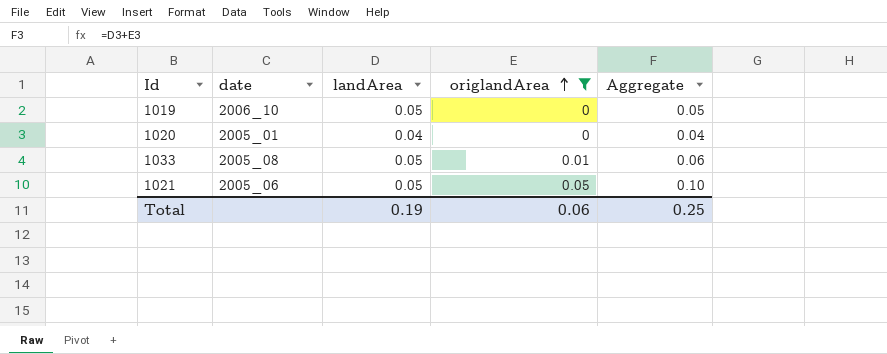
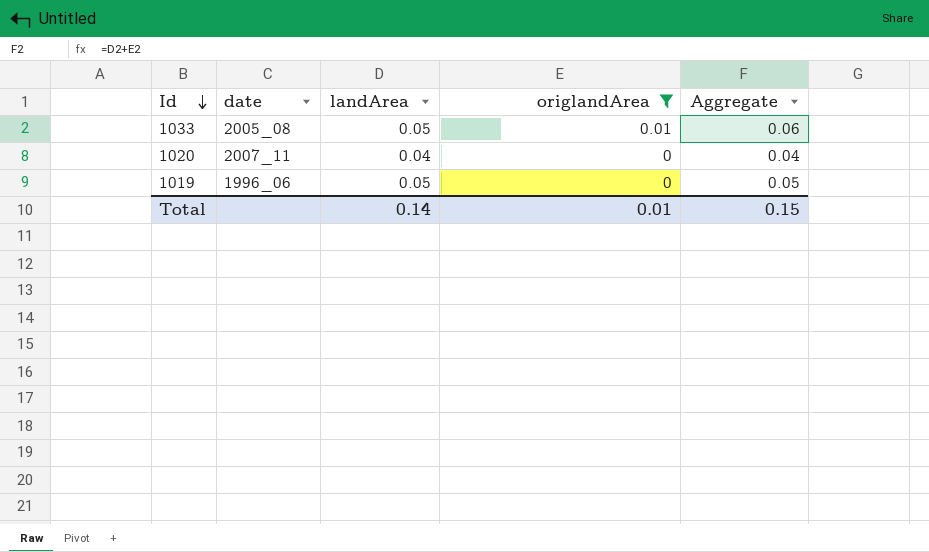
row order: origlandArea ascending -> Id descending
row 1021: 2005_06 | 0.05 | 0.05 | 0.10 -> none
1020 | date: 2005_01 -> 2007_11
1019 | date: 2006_10 -> 1996_06
Total | landArea: 0.19 -> 0.14
Total | origlandArea: 0.06 -> 0.01
Total | Aggregate: 0.25 -> 0.15

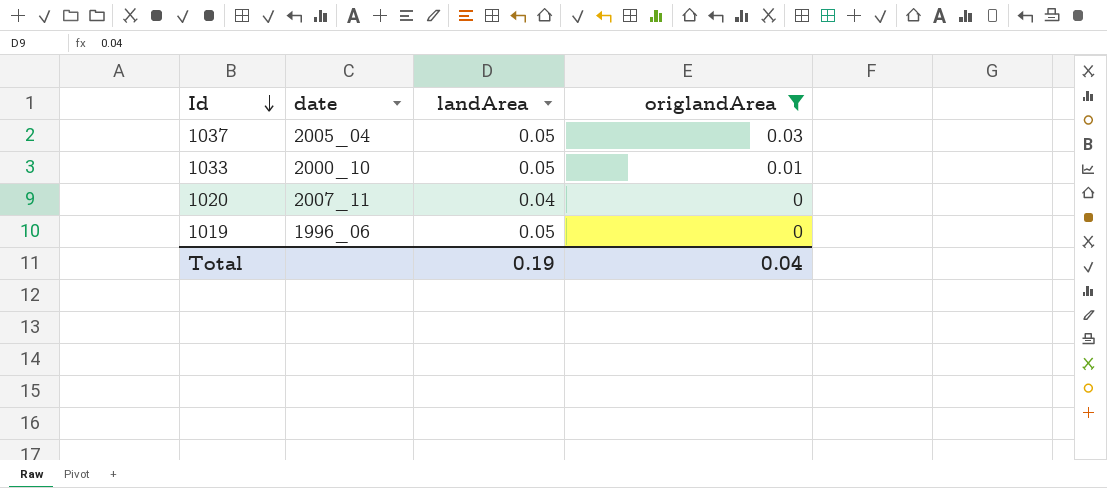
column Aggregate | formula: [landArea] + [origlandArea] -> none
row 1037: none -> 2005_04 | 0.05 | 0.03
1033 | date: 2005_08 -> 2000_10
Total | landArea: 0.14 -> 0.19
Total | origlandArea: 0.01 -> 0.04

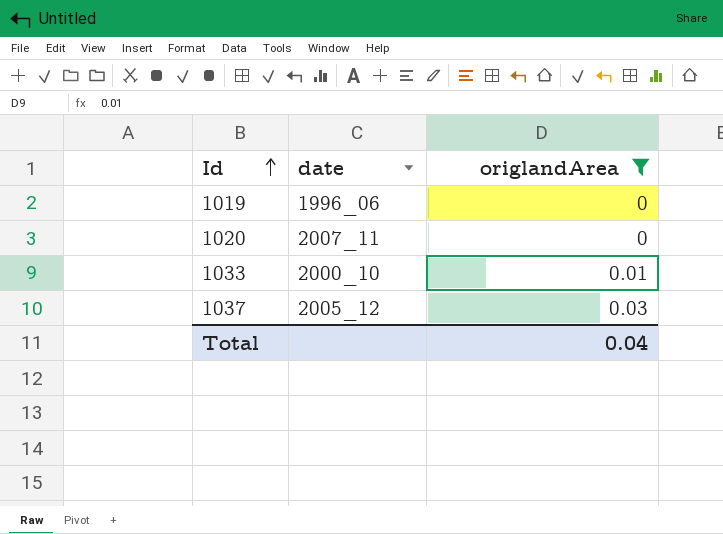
row order: Id descending -> Id ascending
column landArea | position: 3 -> none
1037 | date: 2005_04 -> 2005_12

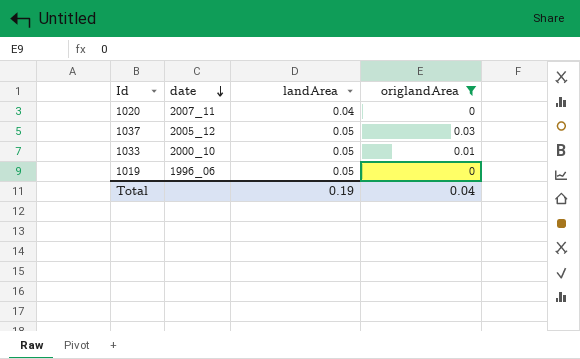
row order: Id ascending -> date descending
column landArea | position: none -> 3

